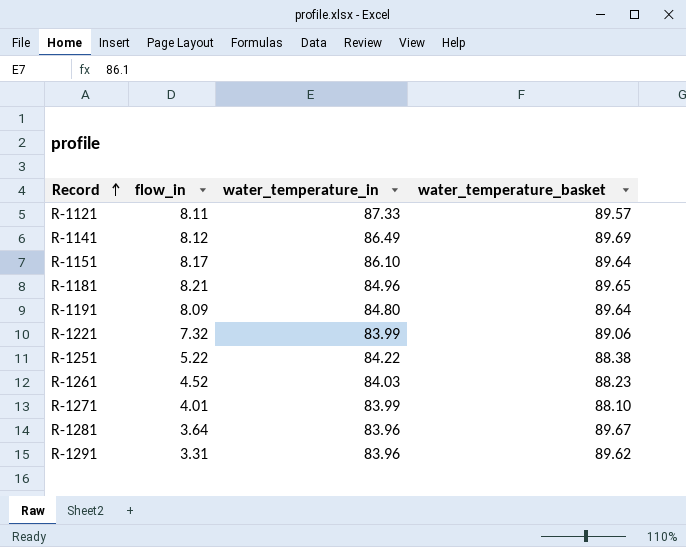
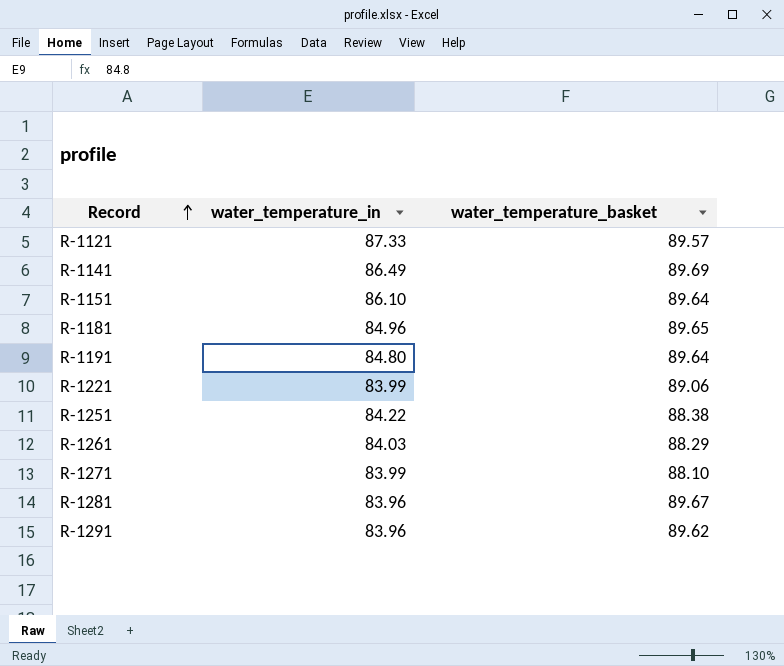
column flow_in | position: 2 -> none
R-1261 | water_temperature_basket: 88.23 -> 88.29

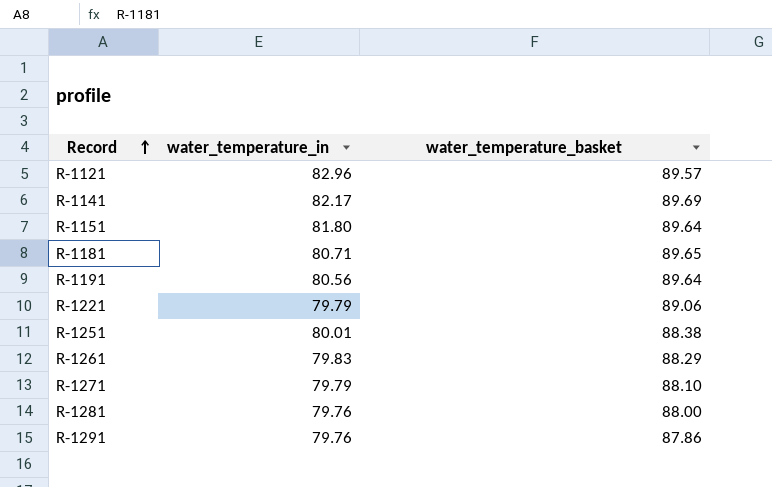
R-1121 | water_temperature_in: 87.33 -> 82.96
R-1141 | water_temperature_in: 86.49 -> 82.17
R-1151 | water_temperature_in: 86.10 -> 81.80
R-1181 | water_temperature_in: 84.96 -> 80.71
R-1191 | water_temperature_in: 84.80 -> 80.56
R-1221 | water_temperature_in: 83.99 -> 79.79
R-1251 | water_temperature_in: 84.22 -> 80.01
R-1261 | water_temperature_in: 84.03 -> 79.83
R-1271 | water_temperature_in: 83.99 -> 79.79
R-1281 | water_temperature_in: 83.96 -> 79.76
R-1281 | water_temperature_basket: 89.67 -> 88.00
R-1291 | water_temperature_in: 83.96 -> 79.76
R-1291 | water_temperature_basket: 89.62 -> 87.86

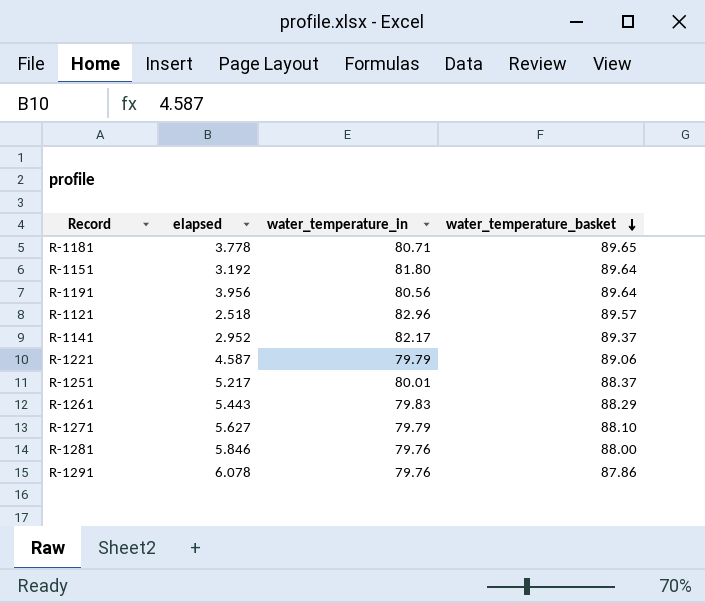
row order: Record ascending -> water_temperature_basket descending
column elapsed | position: none -> 2
R-1141 | water_temperature_basket: 89.69 -> 89.37
R-1251 | water_temperature_basket: 88.38 -> 88.37

